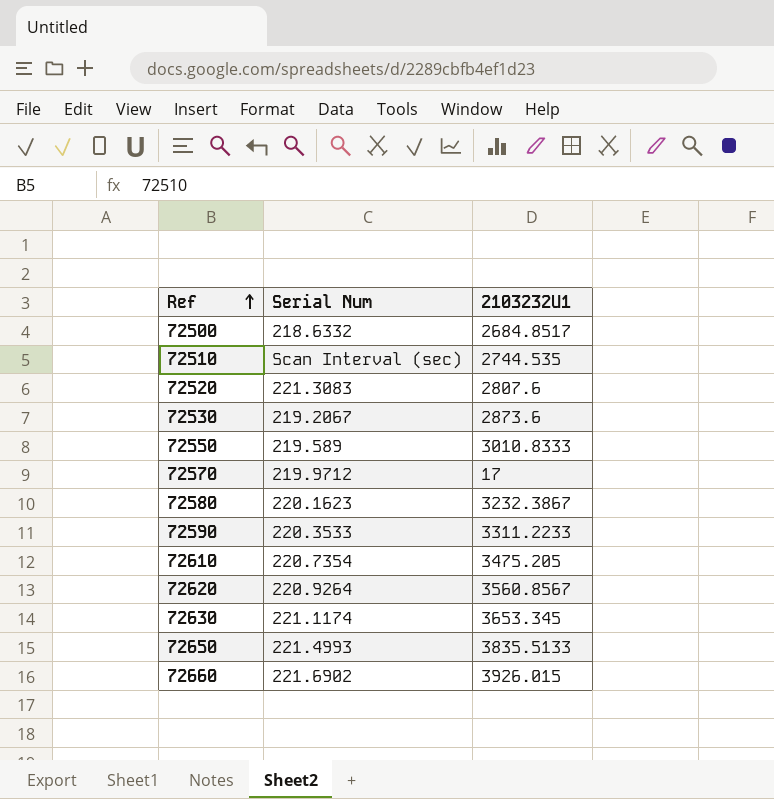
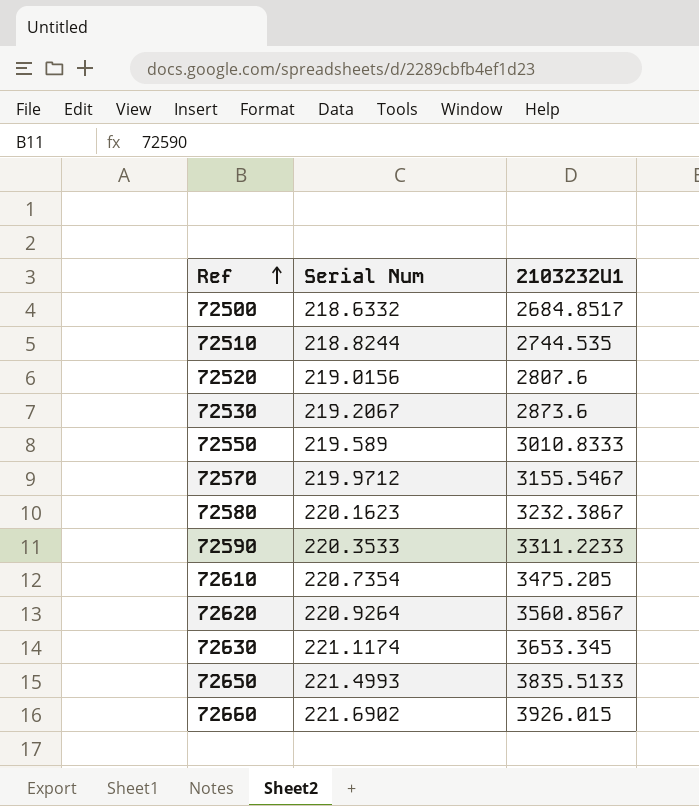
72510 | Serial Num: Scan Interval (sec) -> 218.8244
72520 | Serial Num: 221.3083 -> 219.0156
72570 | 2103232U1: 17 -> 3155.5467

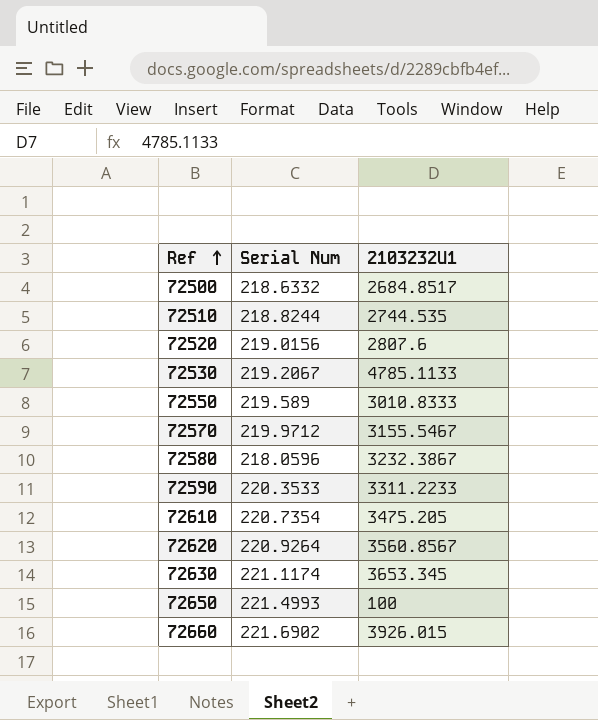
72530 | 2103232U1: 2873.6 -> 4785.1133
72580 | Serial Num: 220.1623 -> 218.0596
72650 | 2103232U1: 3835.5133 -> 100

